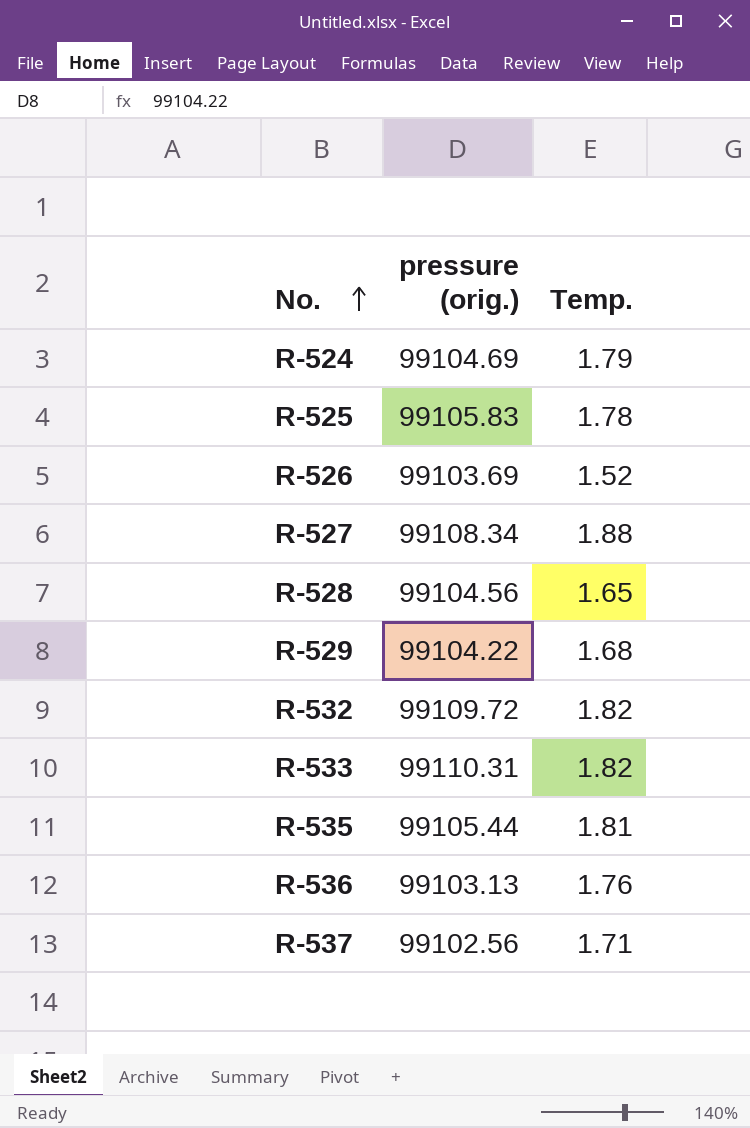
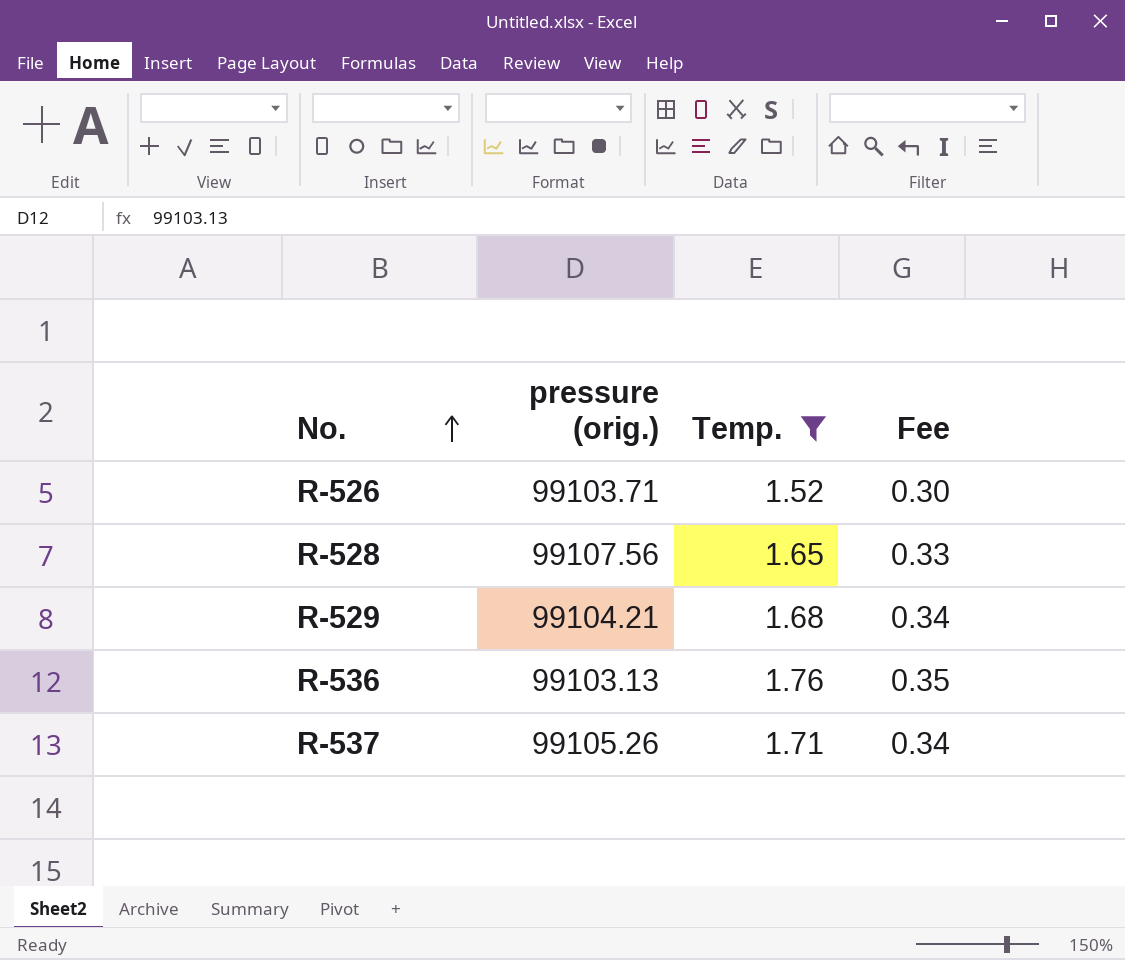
filter: none -> Temp. <= 1.76
column Fee | formula: none -> [Temp.] * 0.2
R-526 | pressure (orig.): 99103.69 -> 99103.71
R-528 | pressure (orig.): 99104.56 -> 99107.56
R-529 | pressure (orig.): 99104.22 -> 99104.21
R-537 | pressure (orig.): 99102.56 -> 99105.26

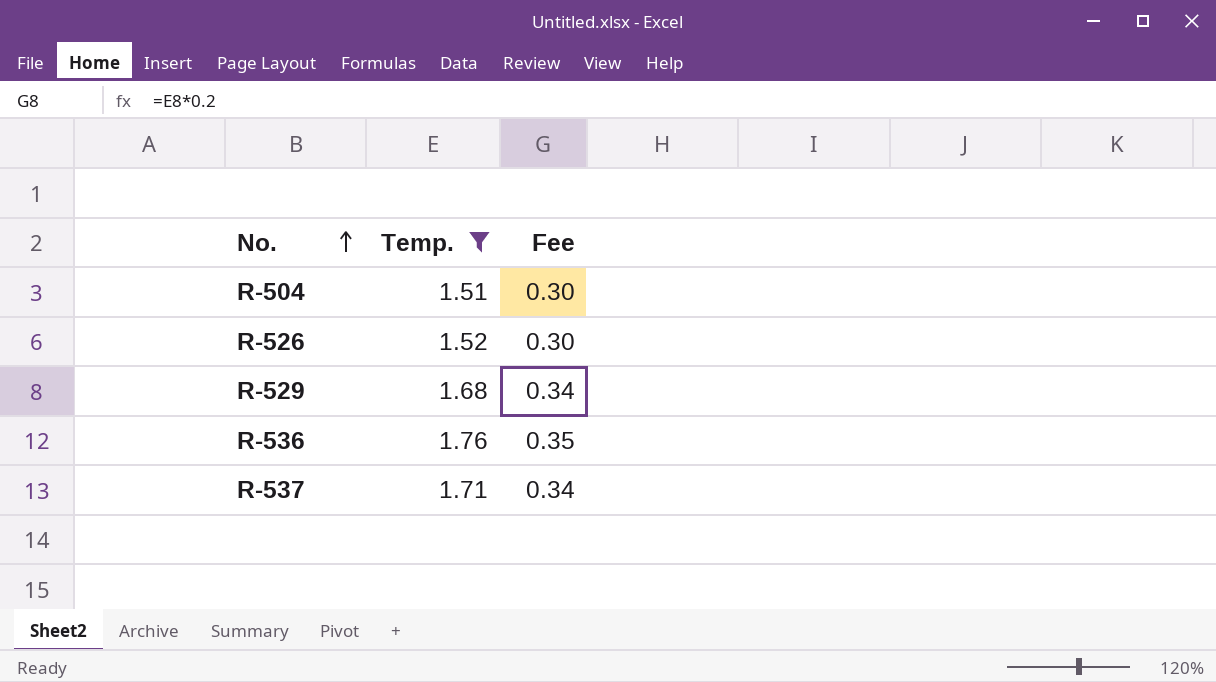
column pressure (orig.) | position: 2 -> none
row R-528: 99107.56 | 1.65 | 0.33 -> none
row R-504: none -> 1.51 | 0.30

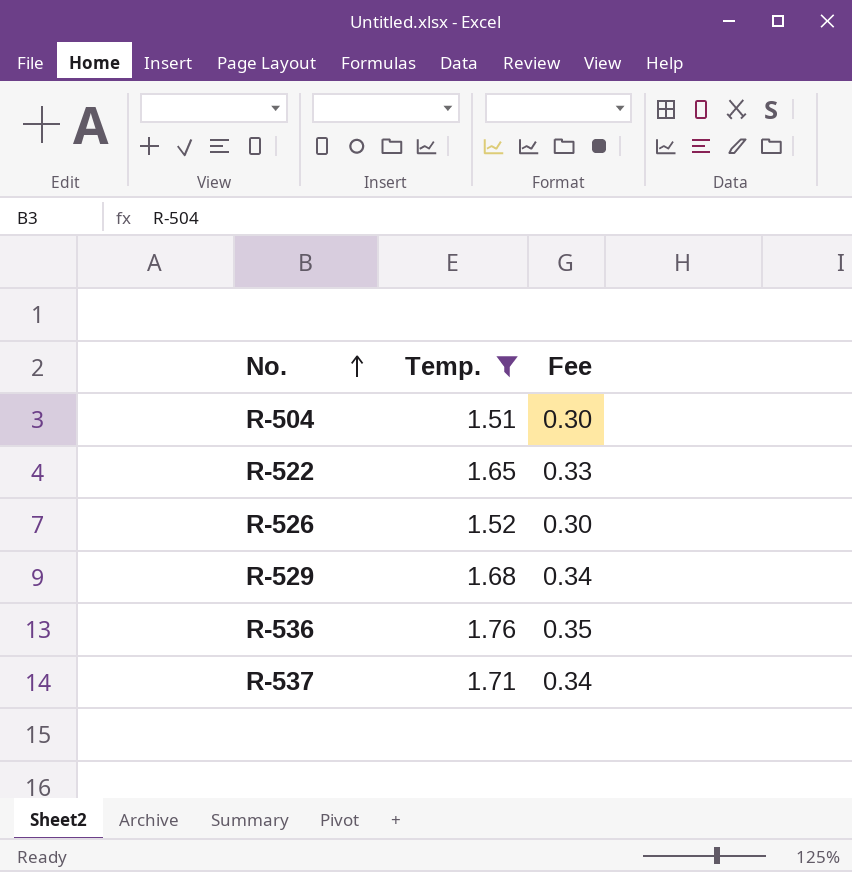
row R-522: none -> 1.65 | 0.33

